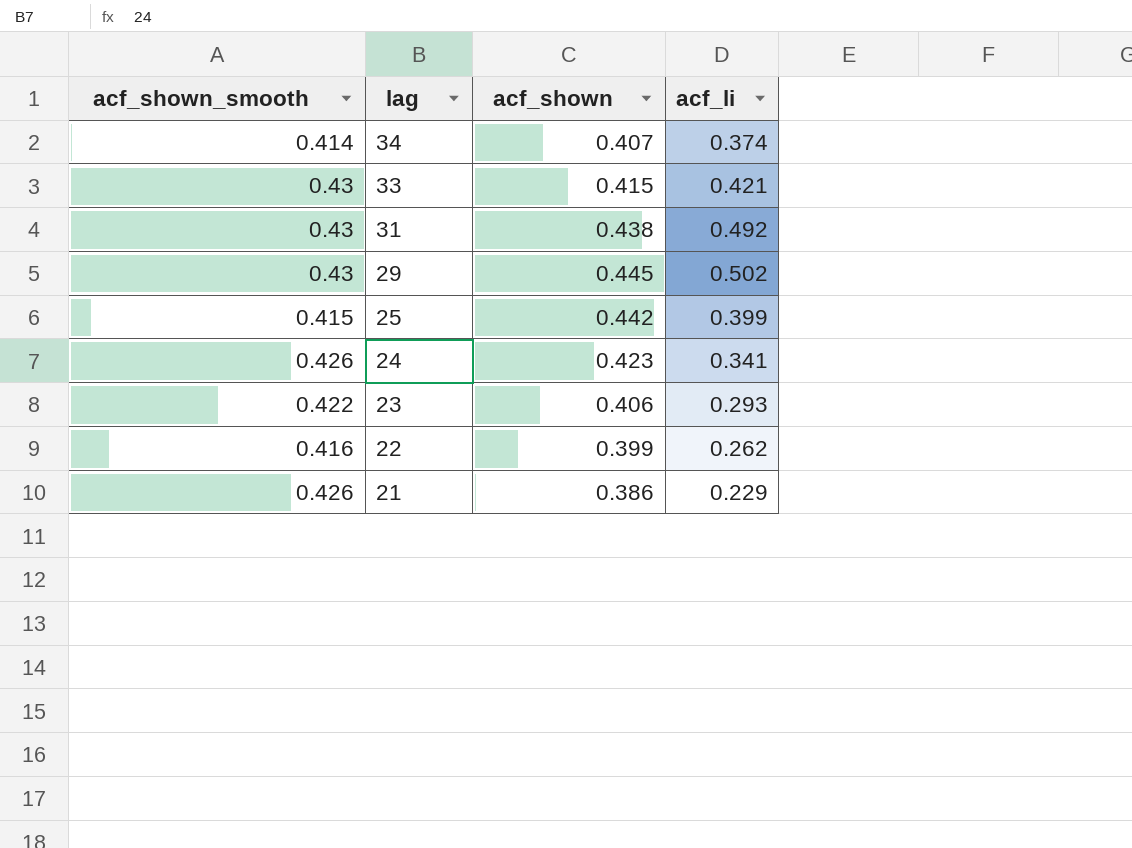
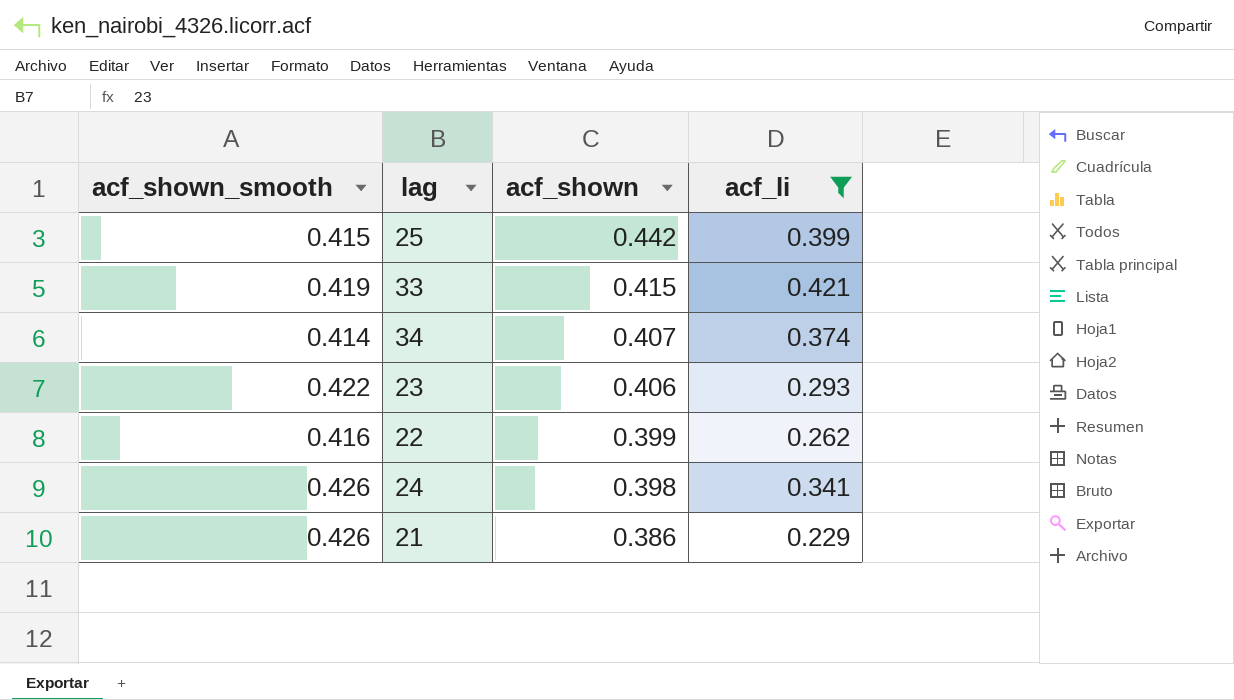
filter: none -> acf_li <= 0.421
row order: lag descending -> acf_shown descending
33 | acf_shown_smooth: 0.43 -> 0.419
24 | acf_shown: 0.423 -> 0.398

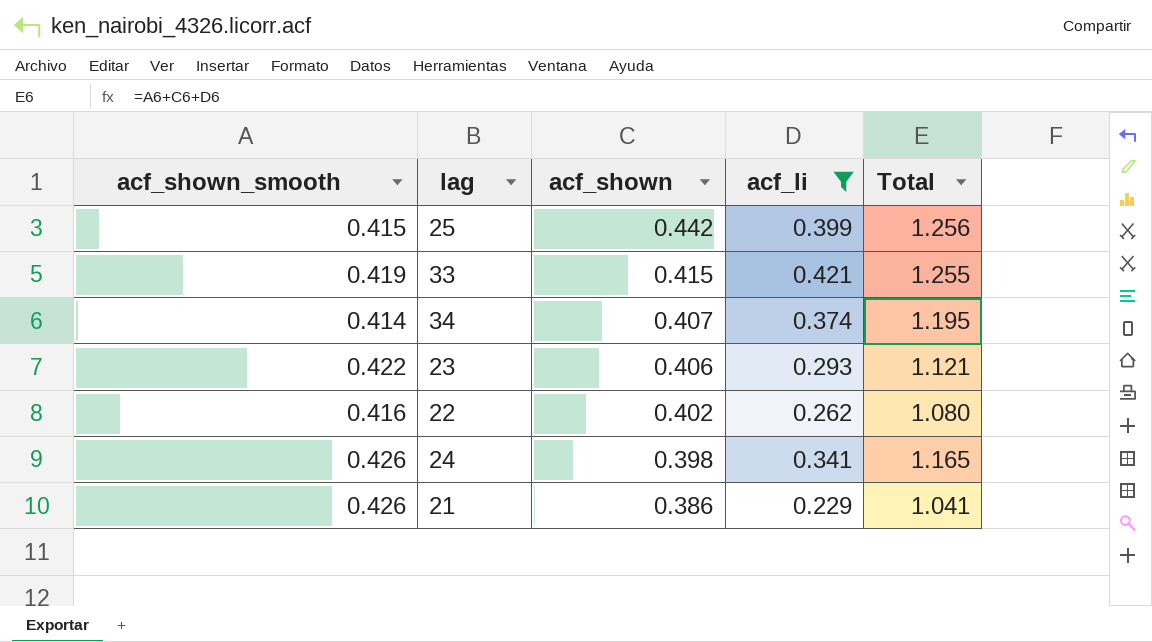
column Total | formula: none -> [acf_shown_smooth] + [acf_shown] + [acf_li]
22 | acf_shown: 0.399 -> 0.402

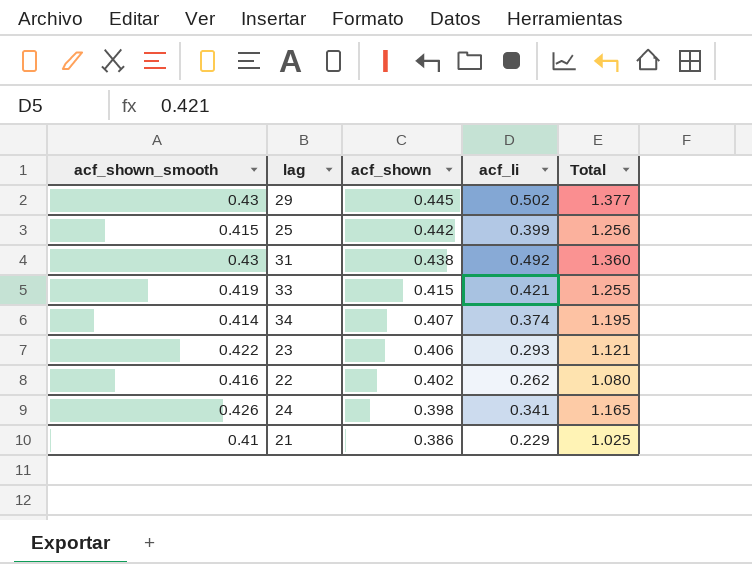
filter: acf_li <= 0.421 -> none
21 | acf_shown_smooth: 0.426 -> 0.41
21 | Total: 1.041 -> 1.025

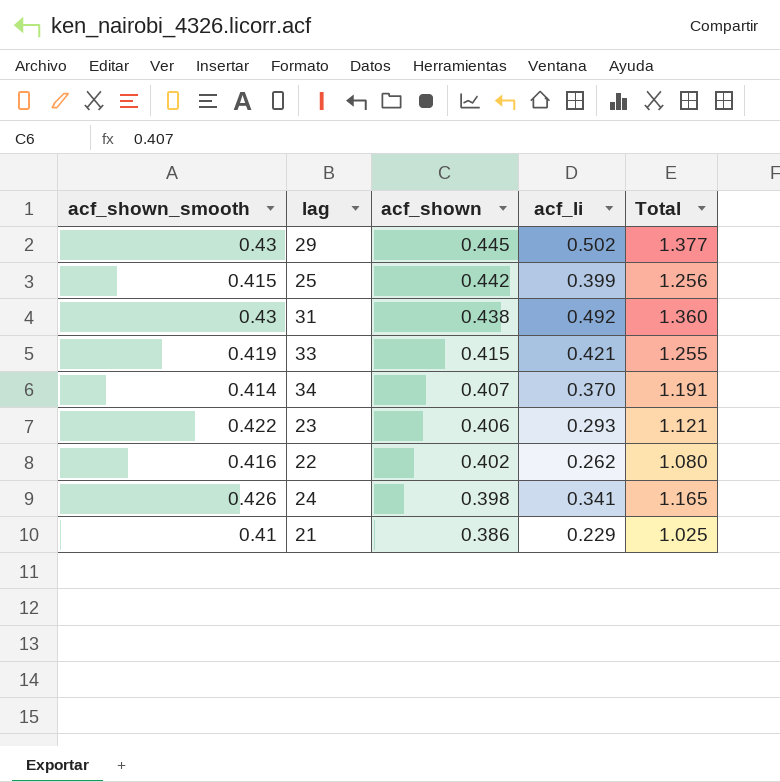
34 | acf_li: 0.374 -> 0.370
34 | Total: 1.195 -> 1.191

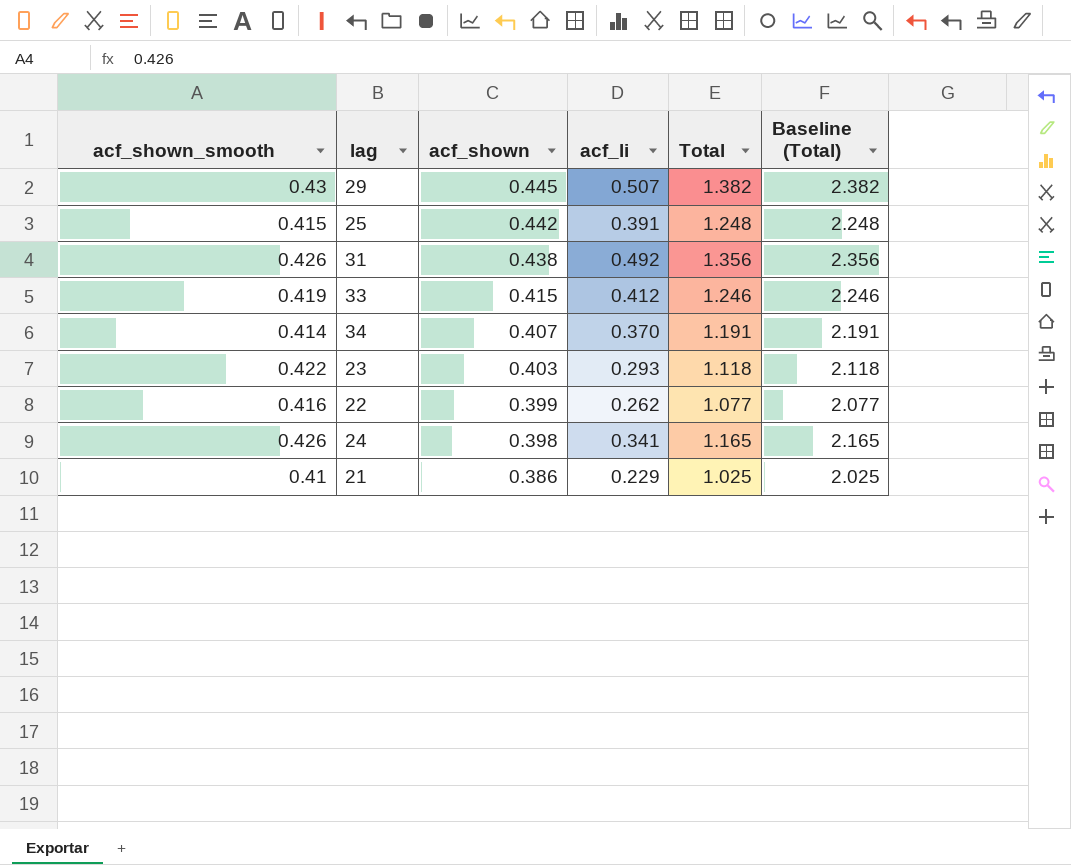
column Baseline (Total) | formula: none -> [Total] + 1
29 | acf_li: 0.502 -> 0.507
29 | Total: 1.377 -> 1.382
25 | acf_li: 0.399 -> 0.391
25 | Total: 1.256 -> 1.248
31 | acf_shown_smooth: 0.43 -> 0.426
31 | Total: 1.360 -> 1.356
33 | acf_li: 0.421 -> 0.412
33 | Total: 1.255 -> 1.246
23 | acf_shown: 0.406 -> 0.403
23 | Total: 1.121 -> 1.118
22 | acf_shown: 0.402 -> 0.399
22 | Total: 1.080 -> 1.077

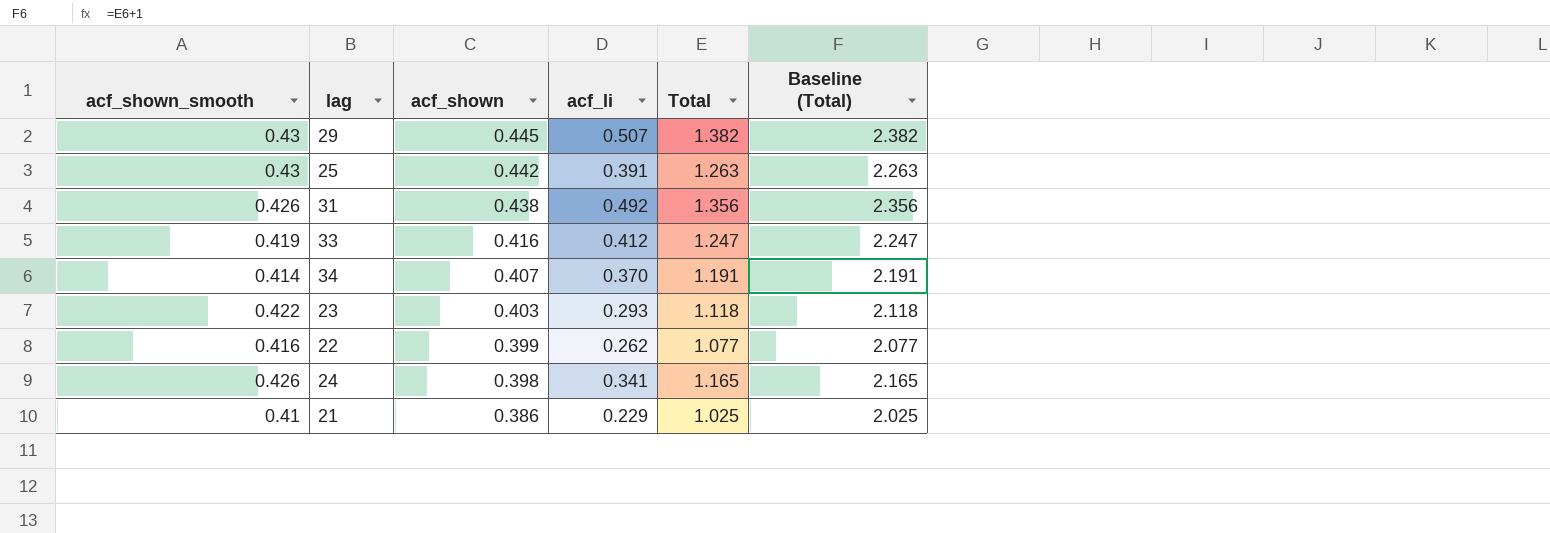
25 | acf_shown_smooth: 0.415 -> 0.43
25 | Total: 1.248 -> 1.263
25 | Baseline (Total): 2.248 -> 2.263
33 | acf_shown: 0.415 -> 0.416
33 | Total: 1.246 -> 1.247
33 | Baseline (Total): 2.246 -> 2.247

